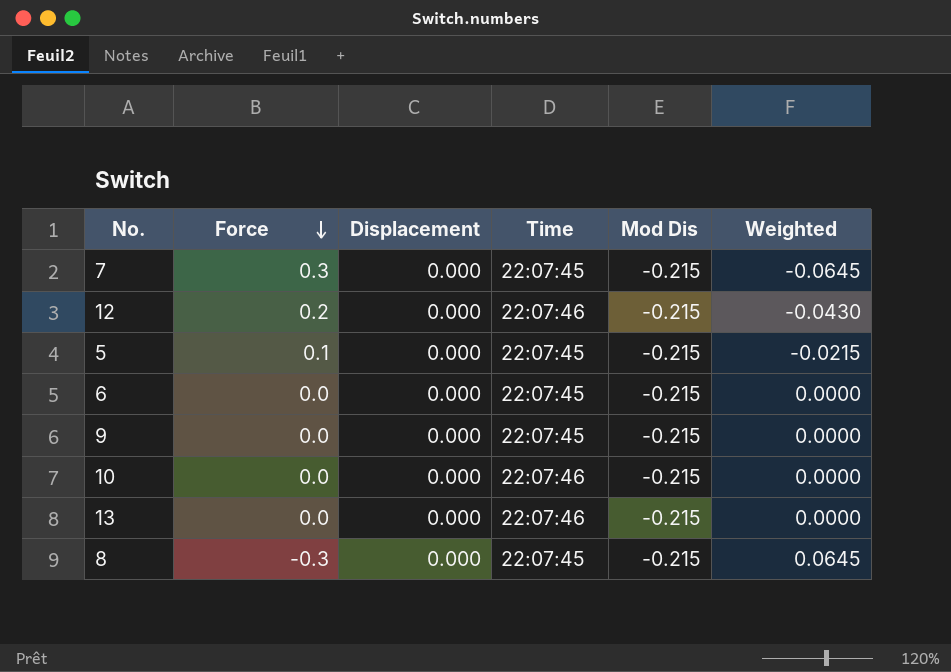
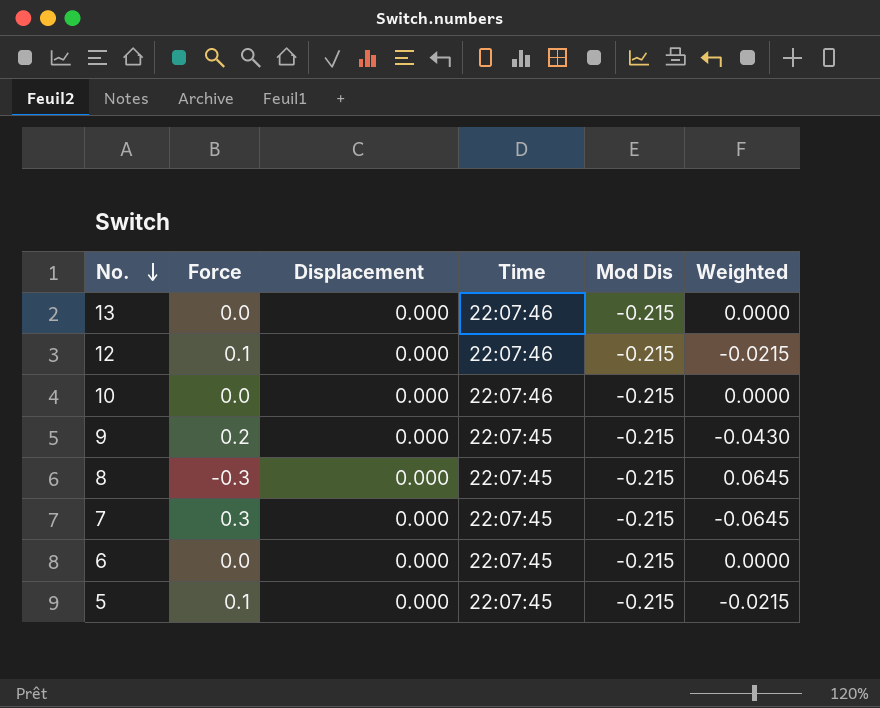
row order: Force descending -> No. descending
12 | Force: 0.2 -> 0.1
12 | Weighted: -0.0430 -> -0.0215
9 | Force: 0.0 -> 0.2
9 | Weighted: 0.0000 -> -0.0430

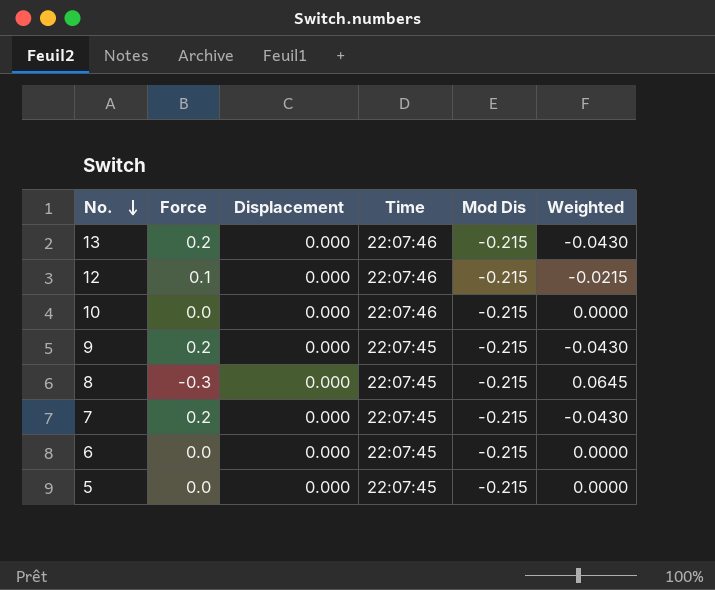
13 | Force: 0.0 -> 0.2
13 | Weighted: 0.0000 -> -0.0430
7 | Force: 0.3 -> 0.2
7 | Weighted: -0.0645 -> -0.0430
5 | Force: 0.1 -> 0.0
5 | Weighted: -0.0215 -> 0.0000

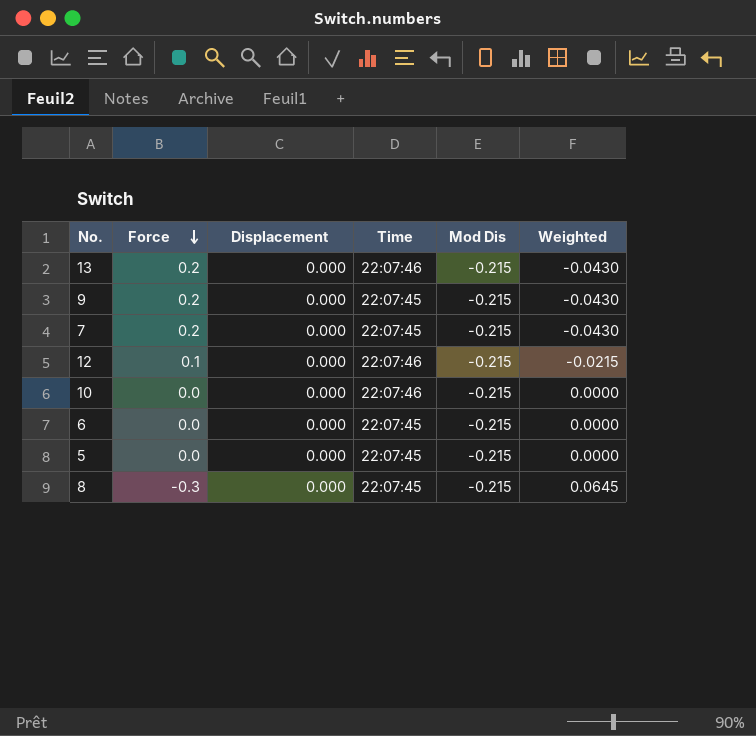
row order: No. descending -> Force descending

